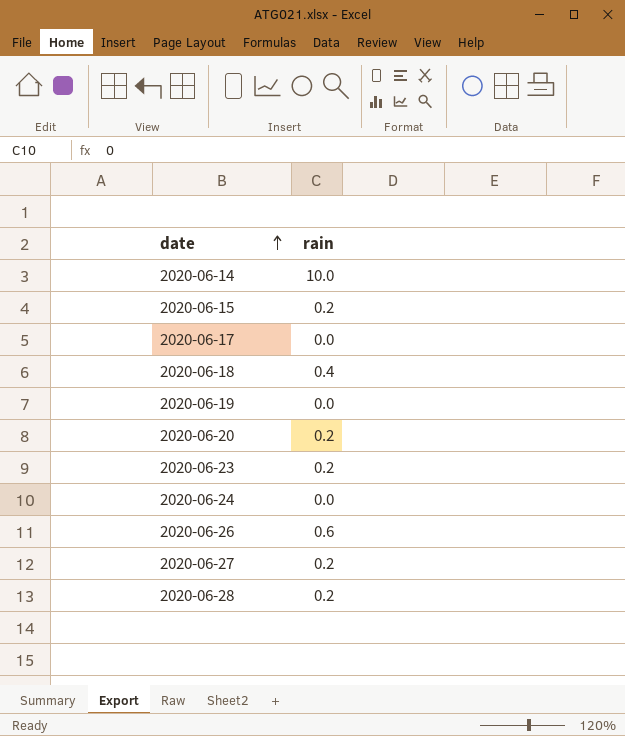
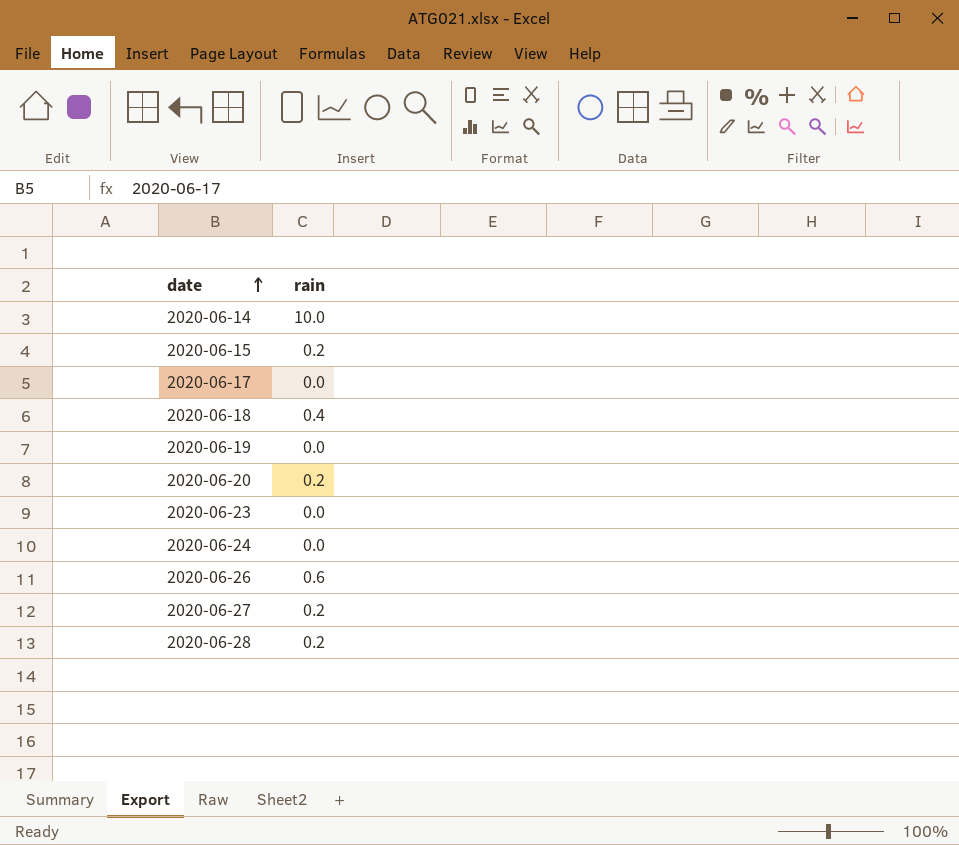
2020-06-23 | rain: 0.2 -> 0.0

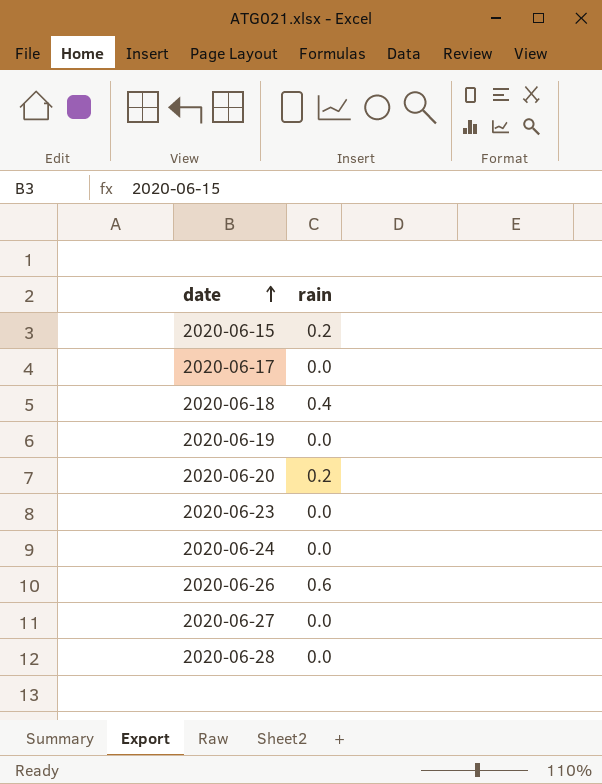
row 2020-06-14: 10.0 -> none
2020-06-27 | rain: 0.2 -> 0.0
2020-06-28 | rain: 0.2 -> 0.0

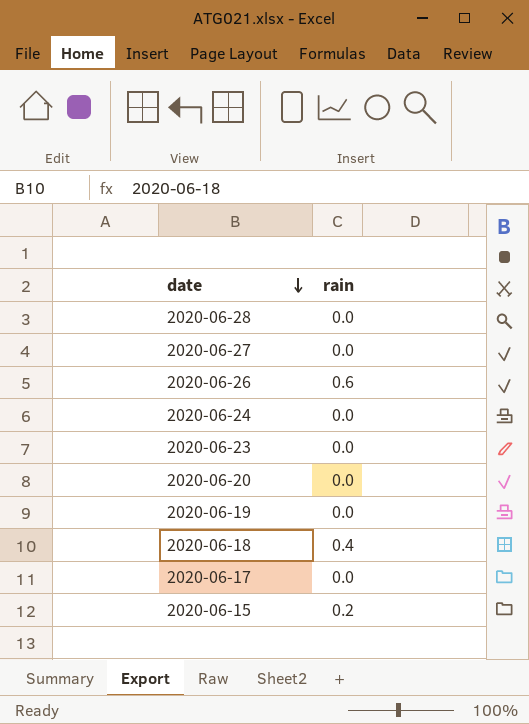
row order: date ascending -> date descending
2020-06-20 | rain: 0.2 -> 0.0

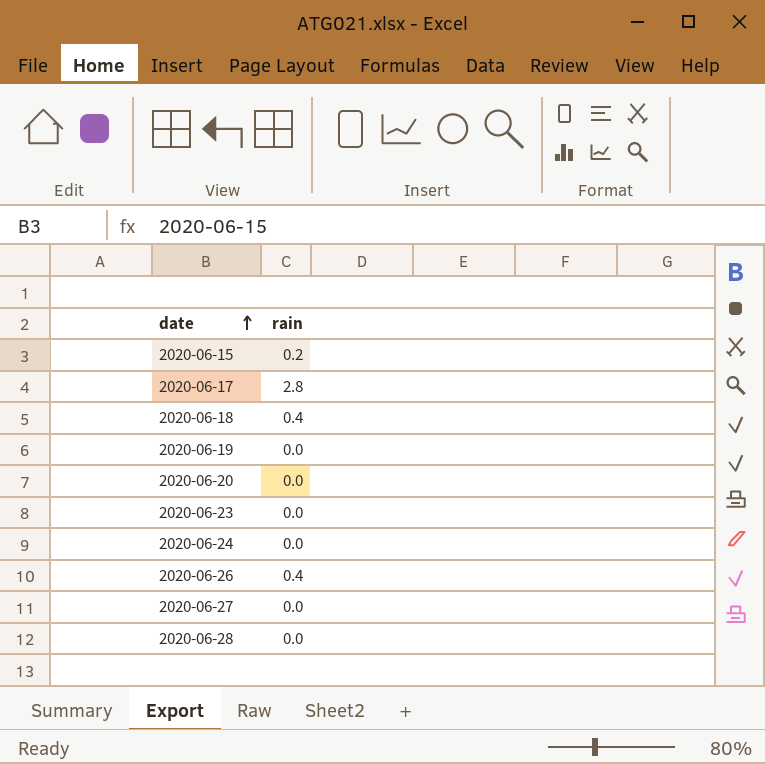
row order: date descending -> date ascending
2020-06-17 | rain: 0.0 -> 2.8
2020-06-26 | rain: 0.6 -> 0.4

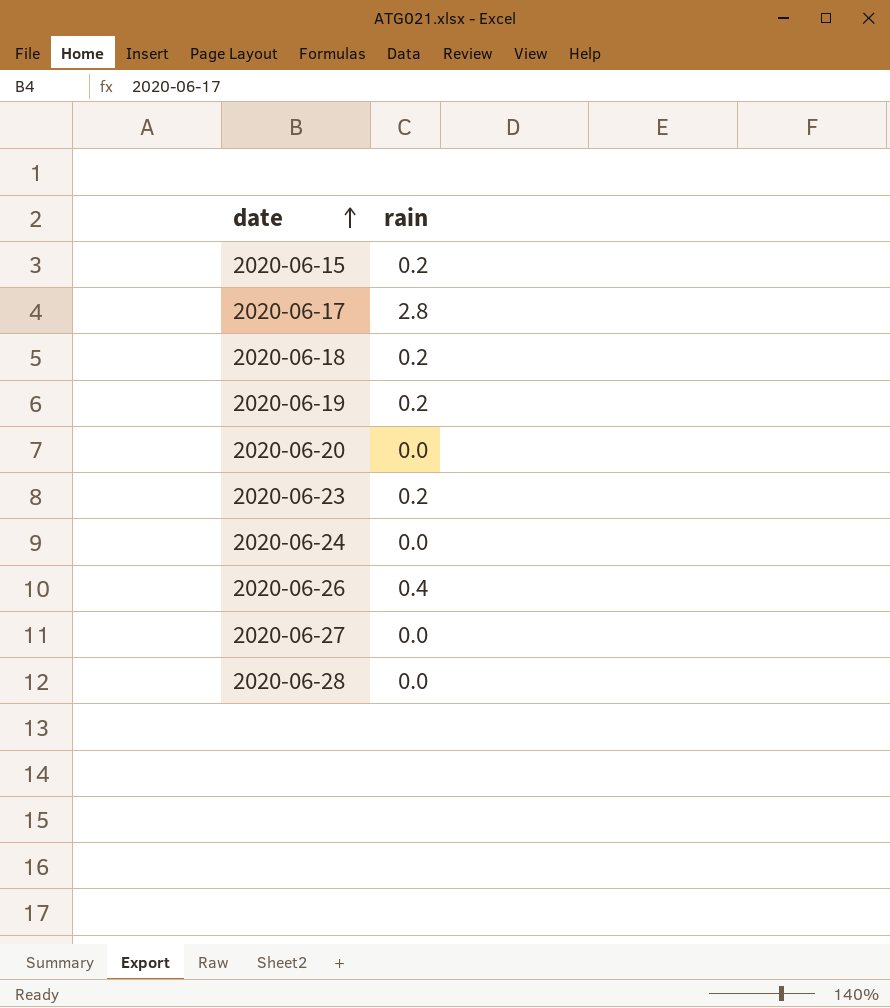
2020-06-18 | rain: 0.4 -> 0.2
2020-06-19 | rain: 0.0 -> 0.2
2020-06-23 | rain: 0.0 -> 0.2

